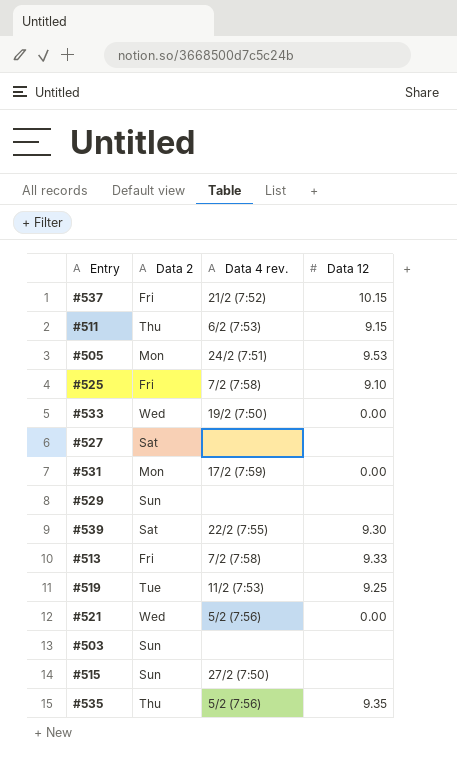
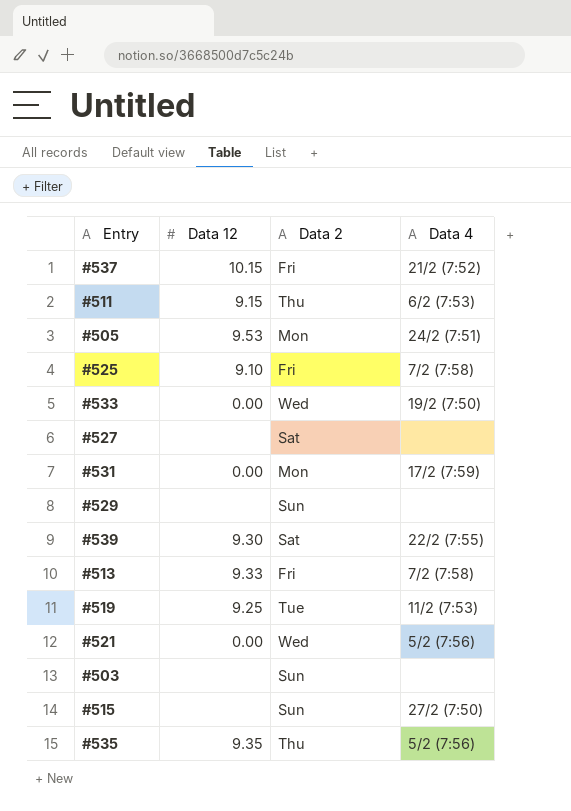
column Data 12 | position: 4 -> 2
column name: Data 4 rev. -> Data 4

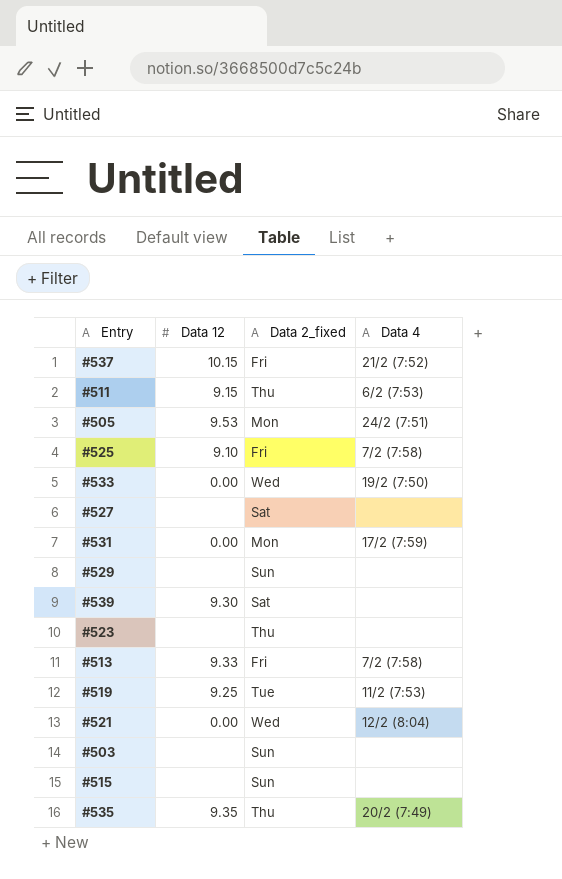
column name: Data 2 -> Data 2_fixed
#539 | Data 4: 22/2 (7:55) -> none
row #523: none -> none | Thu | none
#521 | Data 4: 5/2 (7:56) -> 12/2 (8:04)
#515 | Data 4: 27/2 (7:50) -> none
#535 | Data 4: 5/2 (7:56) -> 20/2 (7:49)

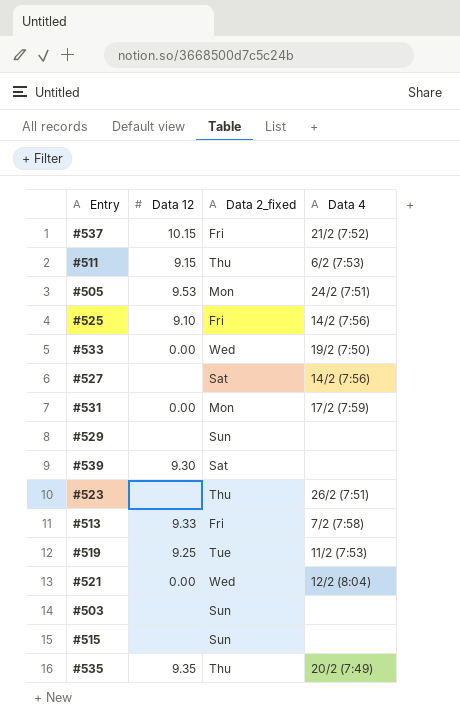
#525 | Data 4: 7/2 (7:58) -> 14/2 (7:56)
#527 | Data 4: none -> 14/2 (7:56)
#523 | Data 4: none -> 26/2 (7:51)

